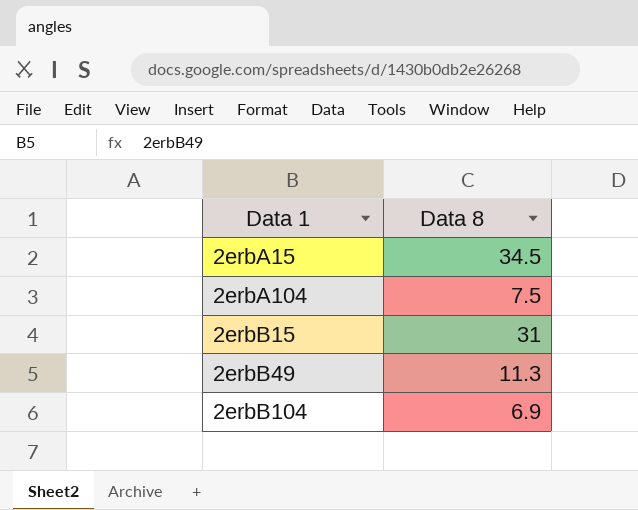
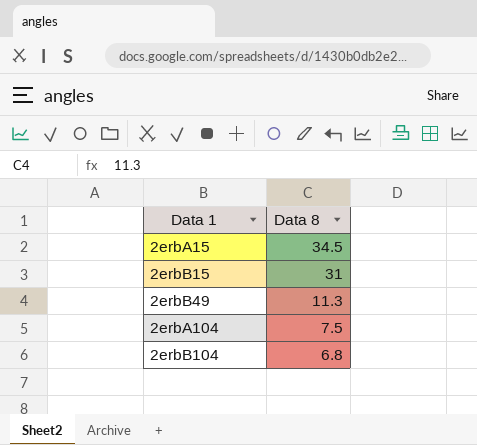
row order: Data 1 ascending -> Data 8 descending
2erbB104 | Data 8: 6.9 -> 6.8

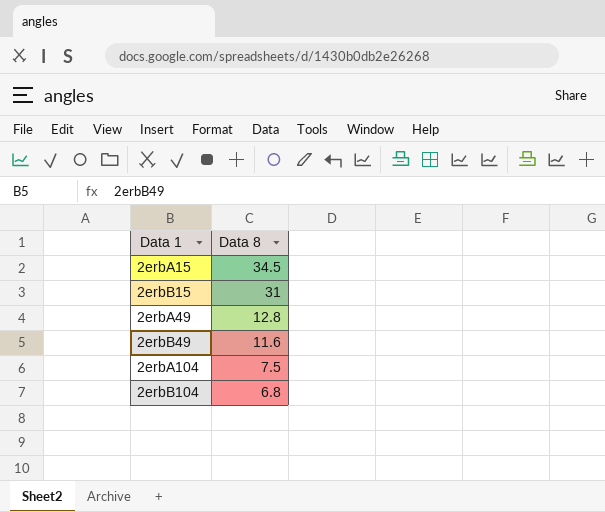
row 2erbA49: none -> 12.8
2erbB49 | Data 8: 11.3 -> 11.6

